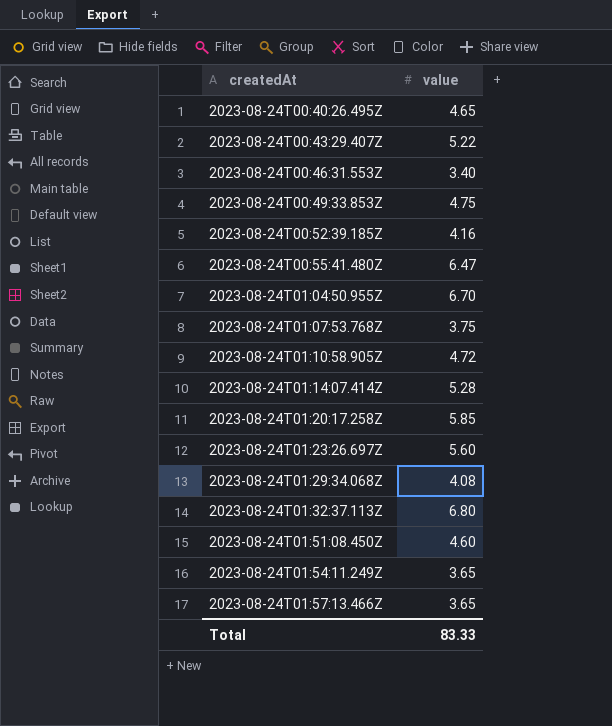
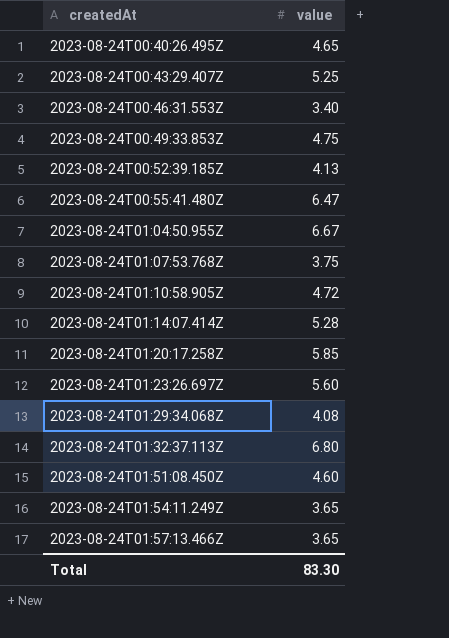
2023-08-24T00:43:29.407Z | value: 5.22 -> 5.25
2023-08-24T00:52:39.185Z | value: 4.16 -> 4.13
2023-08-24T01:04:50.955Z | value: 6.70 -> 6.67
Total | value: 83.33 -> 83.30

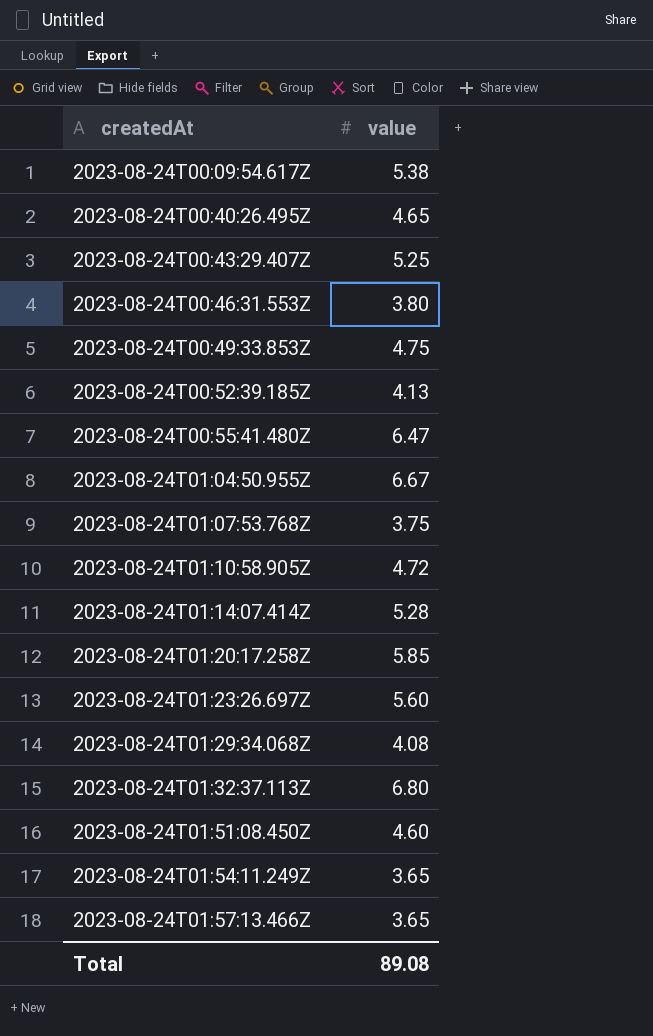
row 2023-08-24T00:09:54.617Z: none -> 5.38
2023-08-24T00:46:31.553Z | value: 3.40 -> 3.80
Total | value: 83.30 -> 89.08

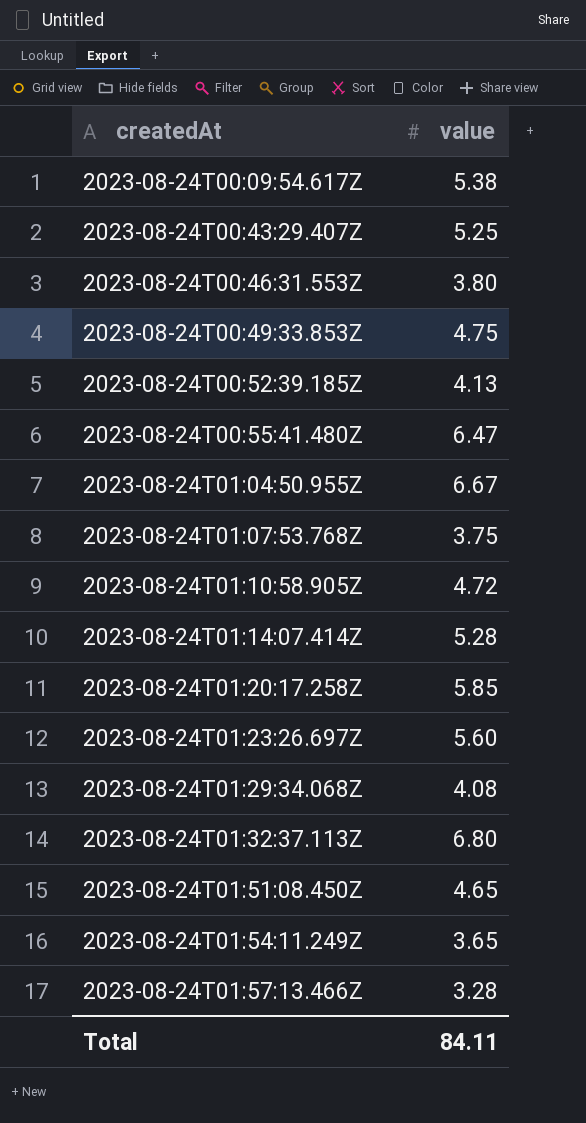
row 2023-08-24T00:40:26.495Z: 4.65 -> none
2023-08-24T01:51:08.450Z | value: 4.60 -> 4.65
2023-08-24T01:57:13.466Z | value: 3.65 -> 3.28
Total | value: 89.08 -> 84.11

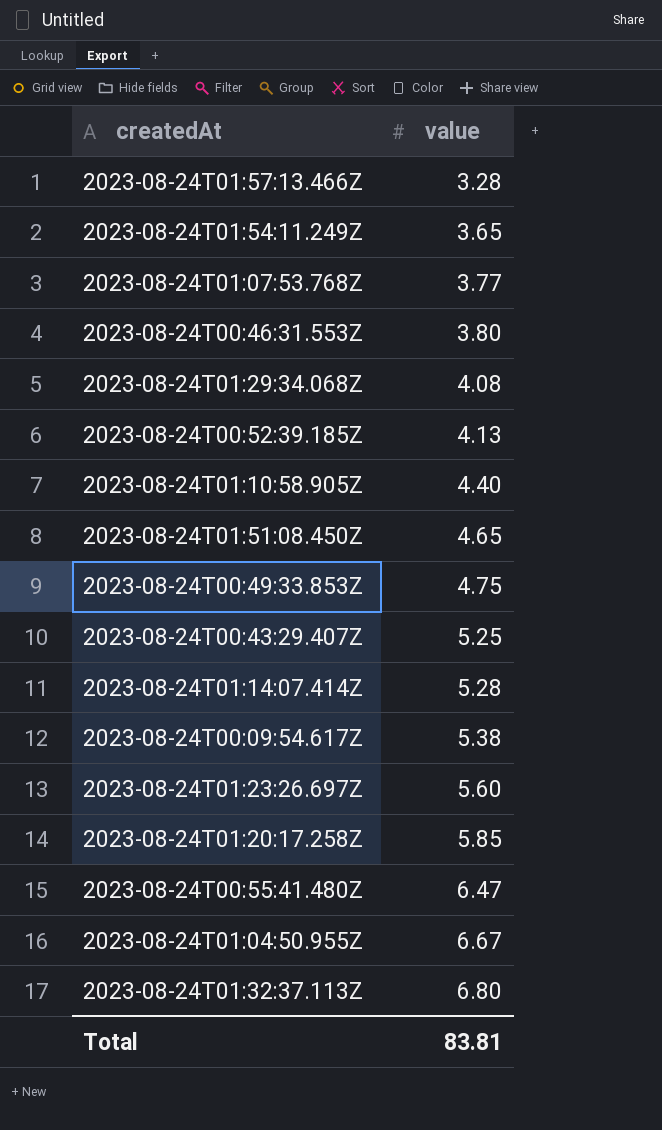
row order: createdAt ascending -> value ascending
2023-08-24T01:07:53.768Z | value: 3.75 -> 3.77
2023-08-24T01:10:58.905Z | value: 4.72 -> 4.40
Total | value: 84.11 -> 83.81

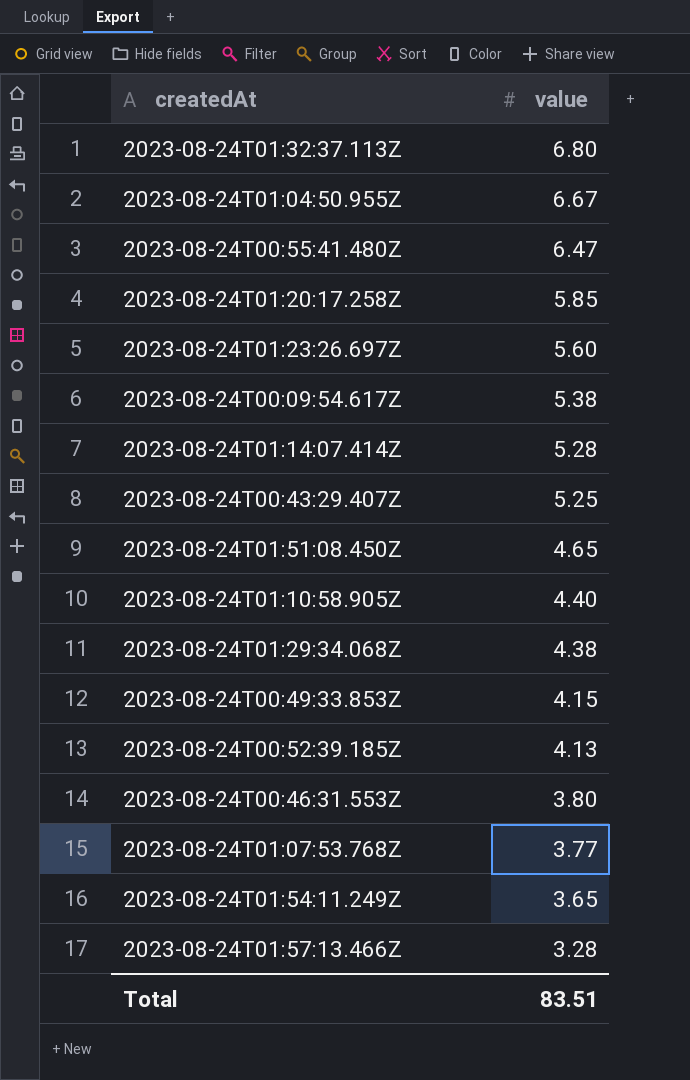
row order: value ascending -> value descending
2023-08-24T01:29:34.068Z | value: 4.08 -> 4.38
2023-08-24T00:49:33.853Z | value: 4.75 -> 4.15
Total | value: 83.81 -> 83.51

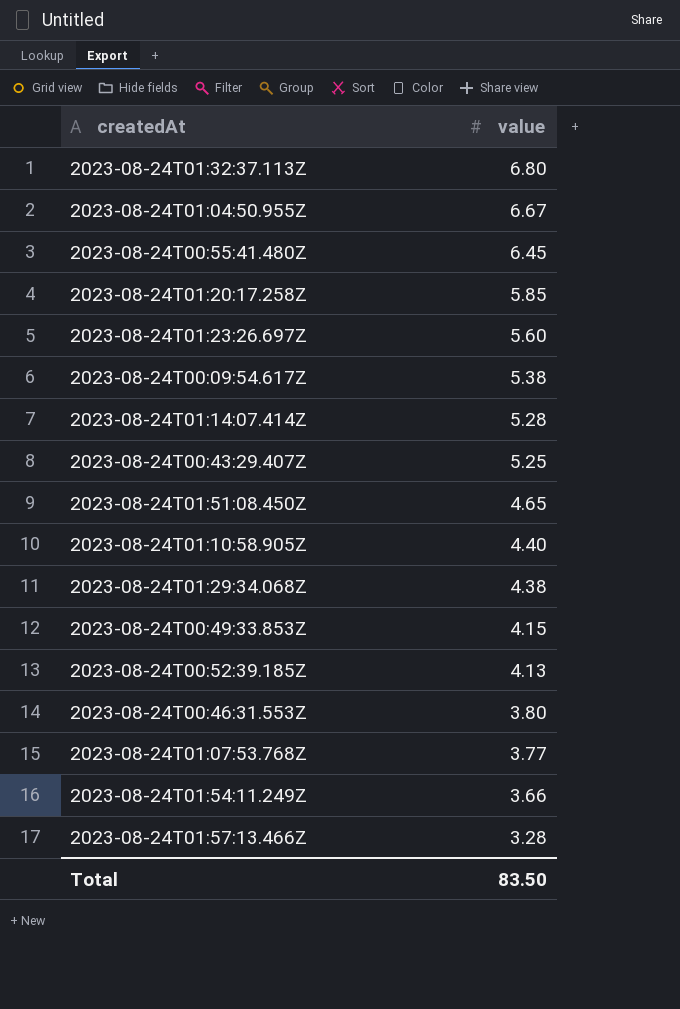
2023-08-24T00:55:41.480Z | value: 6.47 -> 6.45
2023-08-24T01:54:11.249Z | value: 3.65 -> 3.66
Total | value: 83.51 -> 83.50

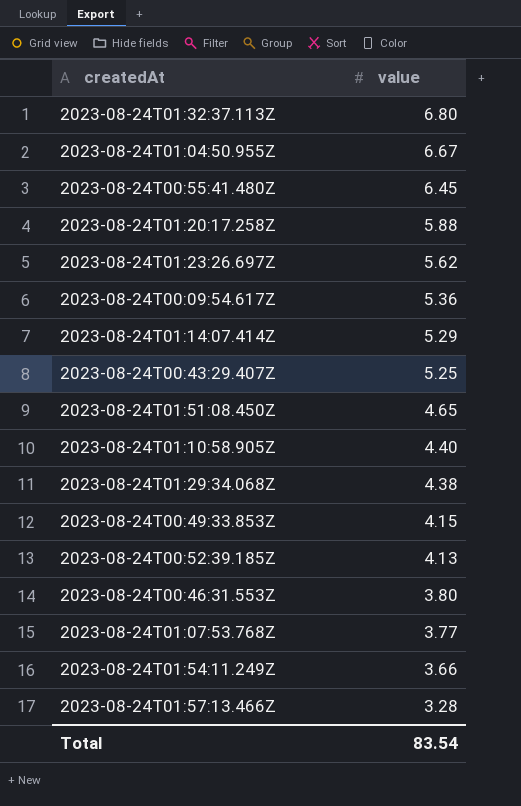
2023-08-24T01:20:17.258Z | value: 5.85 -> 5.88
2023-08-24T01:23:26.697Z | value: 5.60 -> 5.62
2023-08-24T00:09:54.617Z | value: 5.38 -> 5.36
2023-08-24T01:14:07.414Z | value: 5.28 -> 5.29
Total | value: 83.50 -> 83.54

